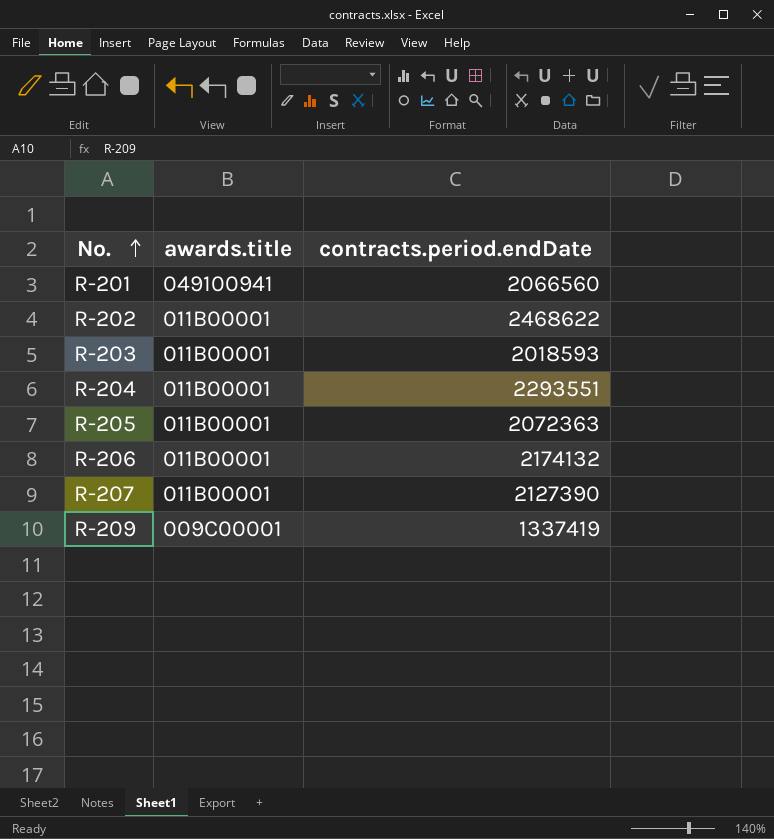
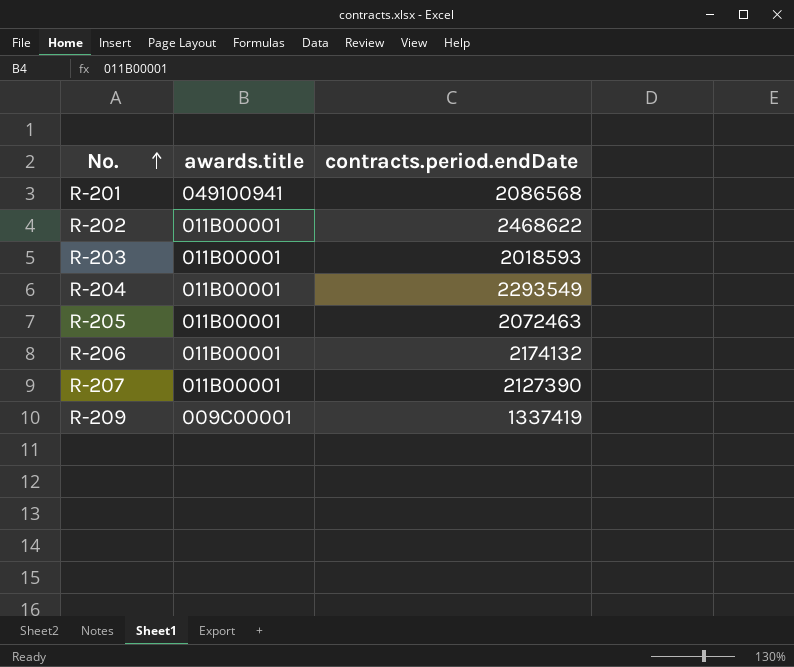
R-201 | contracts.period.endDate: 2066560 -> 2086568
R-204 | contracts.period.endDate: 2293551 -> 2293549
R-205 | contracts.period.endDate: 2072363 -> 2072463

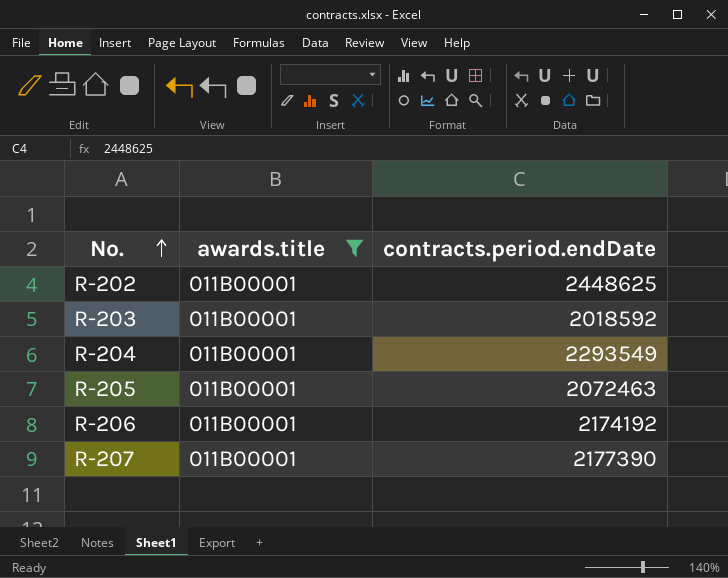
filter: none -> awards.title = 011B00001
R-202 | contracts.period.endDate: 2468622 -> 2448625
R-203 | contracts.period.endDate: 2018593 -> 2018592
R-206 | contracts.period.endDate: 2174132 -> 2174192
R-207 | contracts.period.endDate: 2127390 -> 2177390

